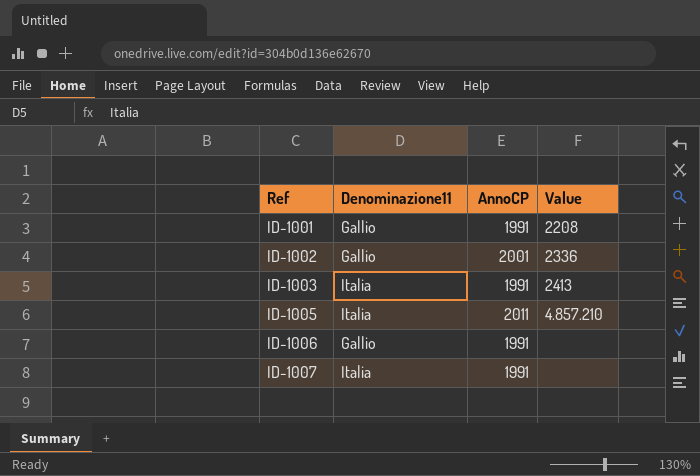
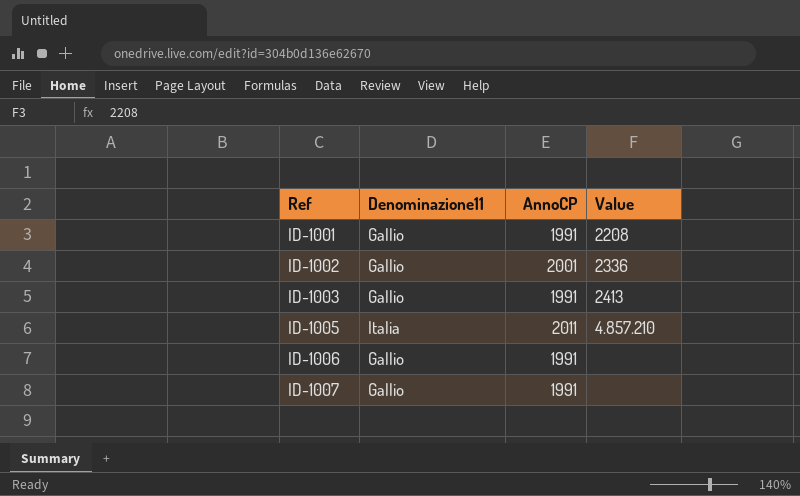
ID-1003 | Denominazione11: Italia -> Gallio
ID-1007 | Denominazione11: Italia -> Gallio

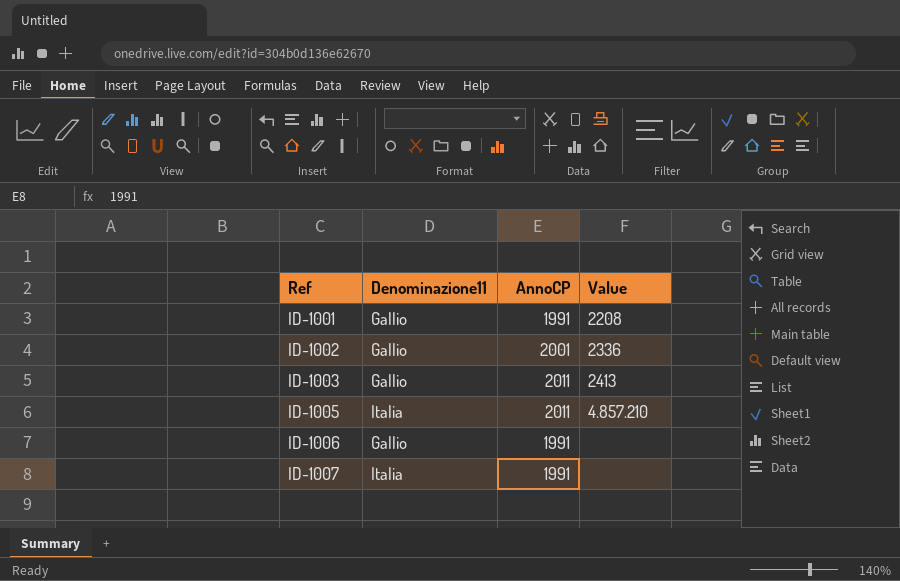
ID-1003 | AnnoCP: 1991 -> 2011
ID-1007 | Denominazione11: Gallio -> Italia

